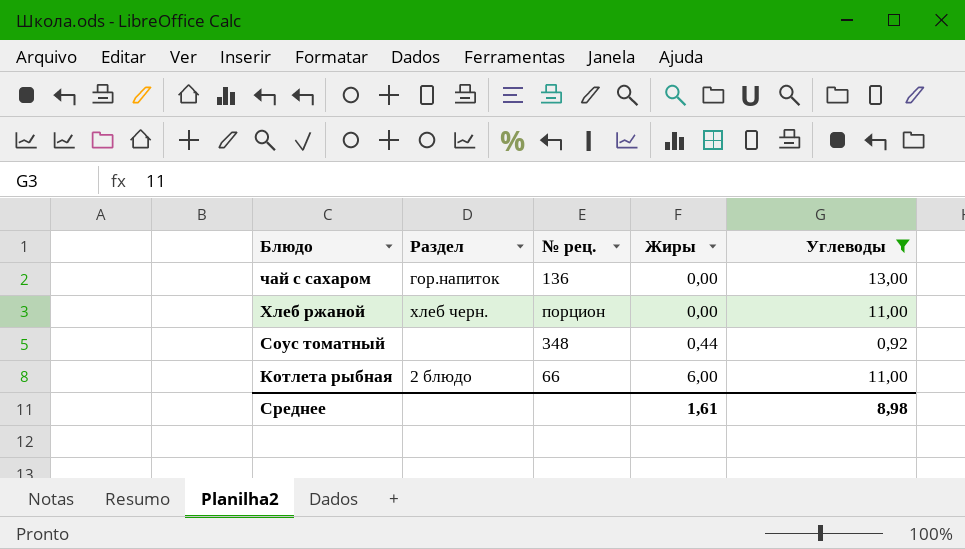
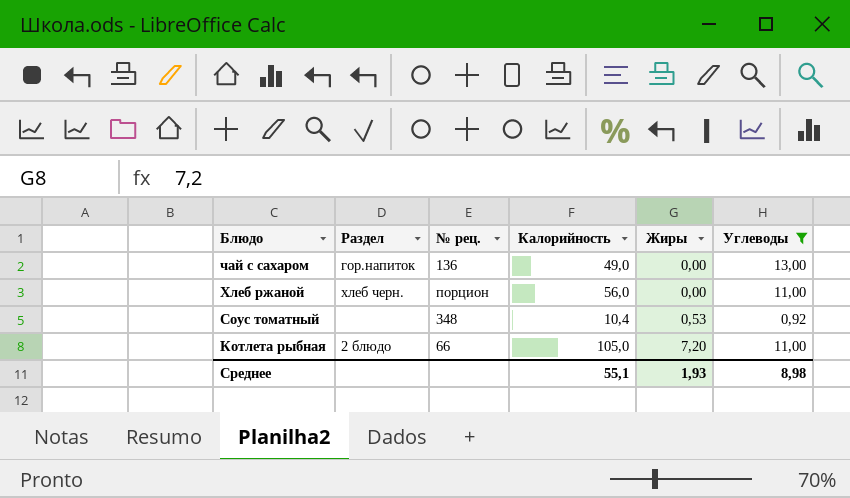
column Калорийность | position: none -> 4
Соус томатный | Жиры: 0,44 -> 0,53
Котлета рыбная | Жиры: 6,00 -> 7,20
Среднее | Жиры: 1,61 -> 1,93

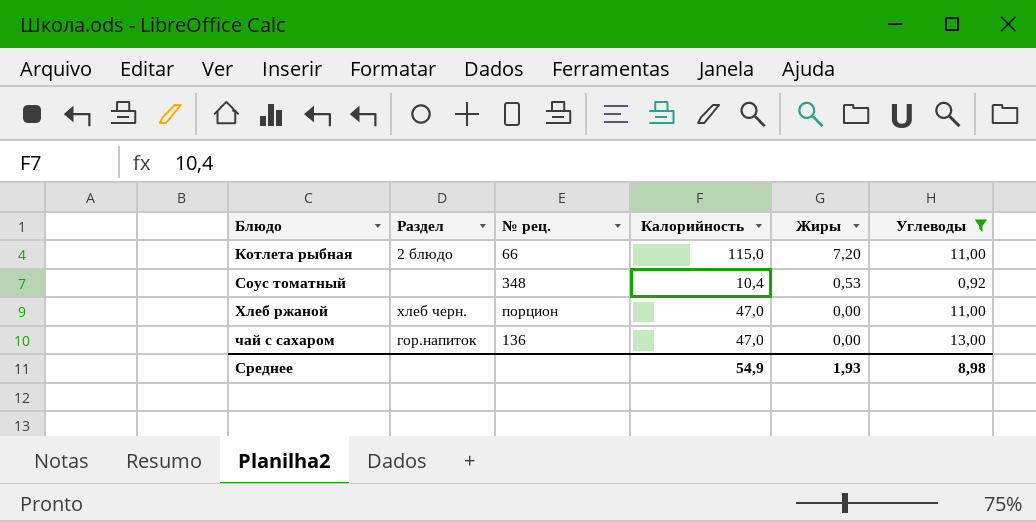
row order: Блюдо descending -> Блюдо ascending
Котлета рыбная | Калорийность: 105,0 -> 115,0
Хлеб ржаной | Калорийность: 56,0 -> 47,0
чай с сахаром | Калорийность: 49,0 -> 47,0
Среднее | Калорийность: 55,1 -> 54,9

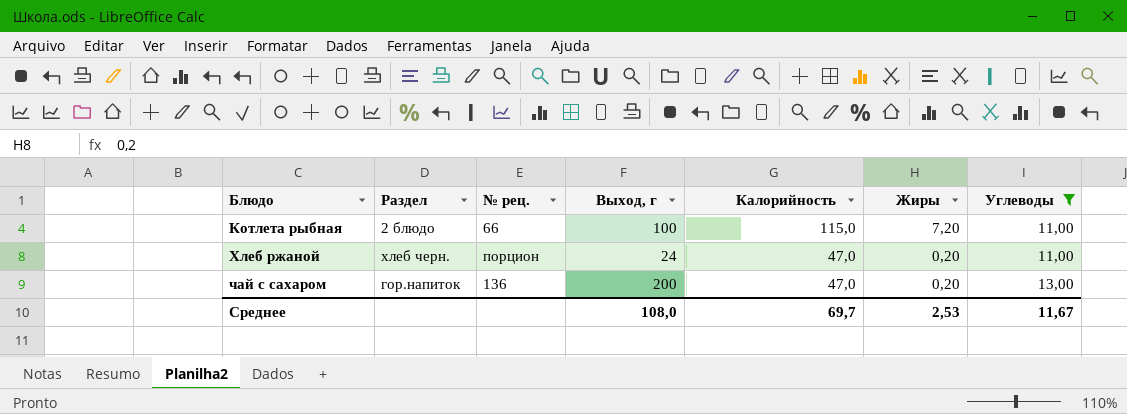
column Выход, г | position: none -> 4
row Соус томатный: none | 348 | 10,4 | 0,53 | 0,92 -> none
Хлеб ржаной | Жиры: 0,00 -> 0,20
чай с сахаром | Жиры: 0,00 -> 0,20
Среднее | Калорийность: 54,9 -> 69,7
Среднее | Жиры: 1,93 -> 2,53
Среднее | Углеводы: 8,98 -> 11,67

